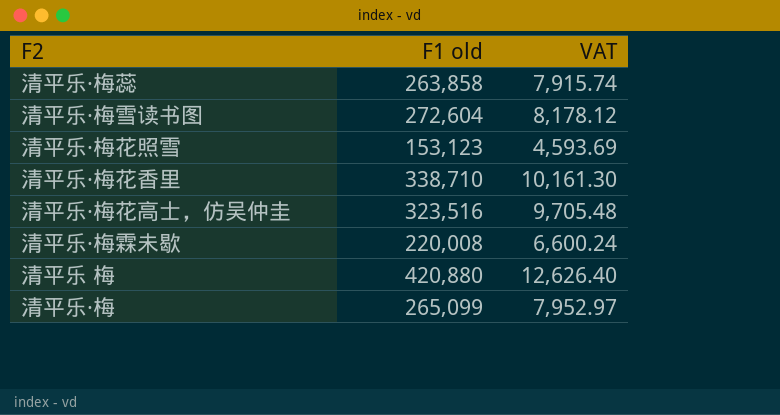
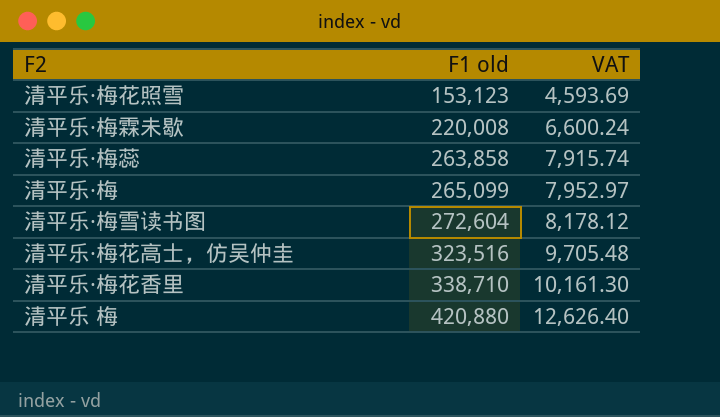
row order: none -> F1 old ascending

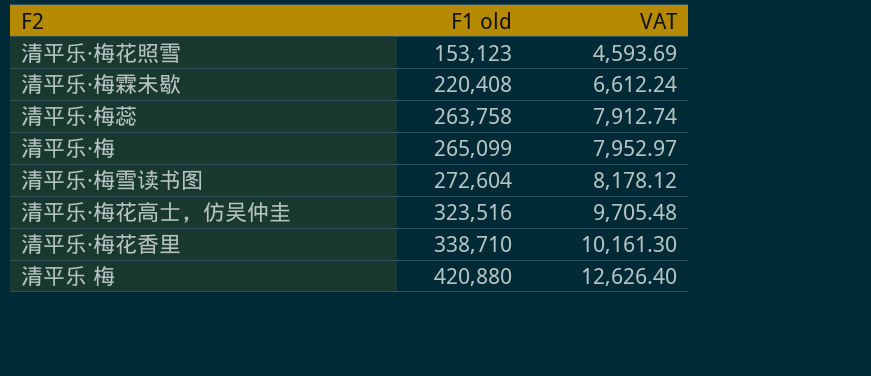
清平乐·梅霖未歇 | F1 old: 220,008 -> 220,408
清平乐·梅霖未歇 | VAT: 6,600.24 -> 6,612.24
清平乐·梅蕊 | F1 old: 263,858 -> 263,758
清平乐·梅蕊 | VAT: 7,915.74 -> 7,912.74

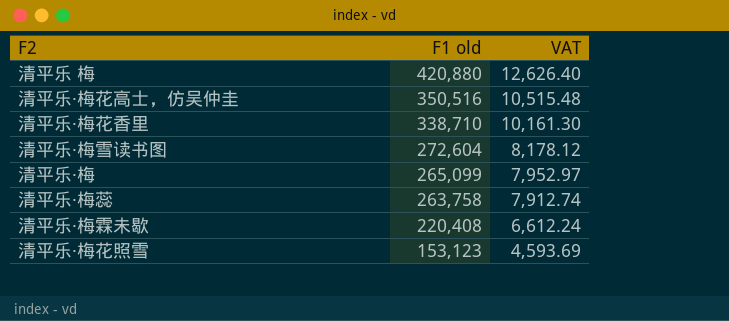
row order: F1 old ascending -> F1 old descending
清平乐·梅花高士，仿吴仲圭 | F1 old: 323,516 -> 350,516
清平乐·梅花高士，仿吴仲圭 | VAT: 9,705.48 -> 10,515.48

